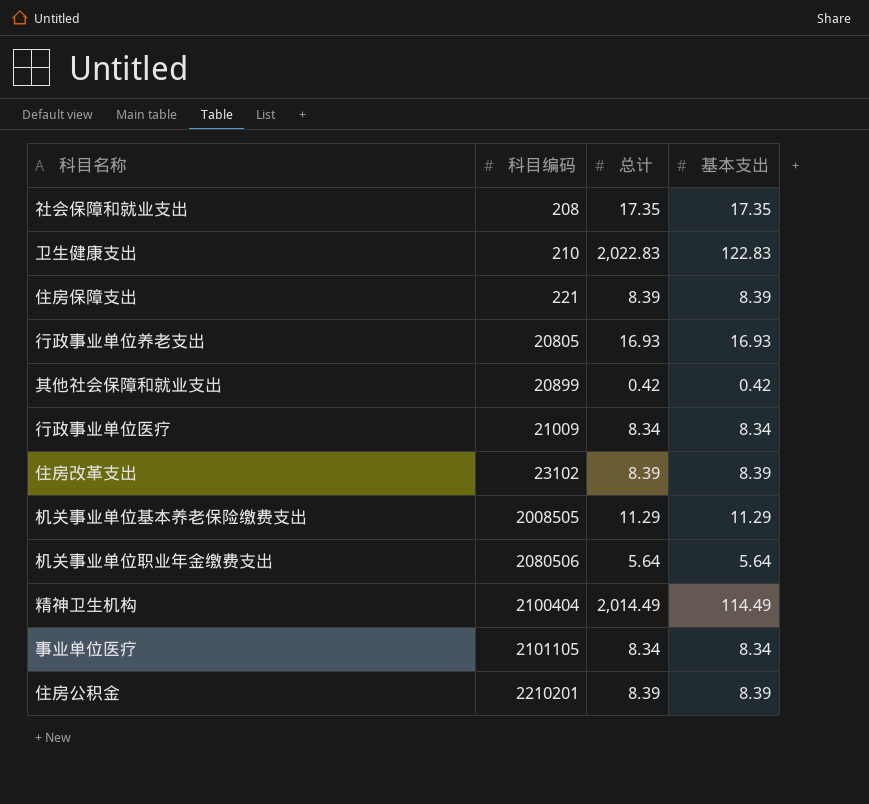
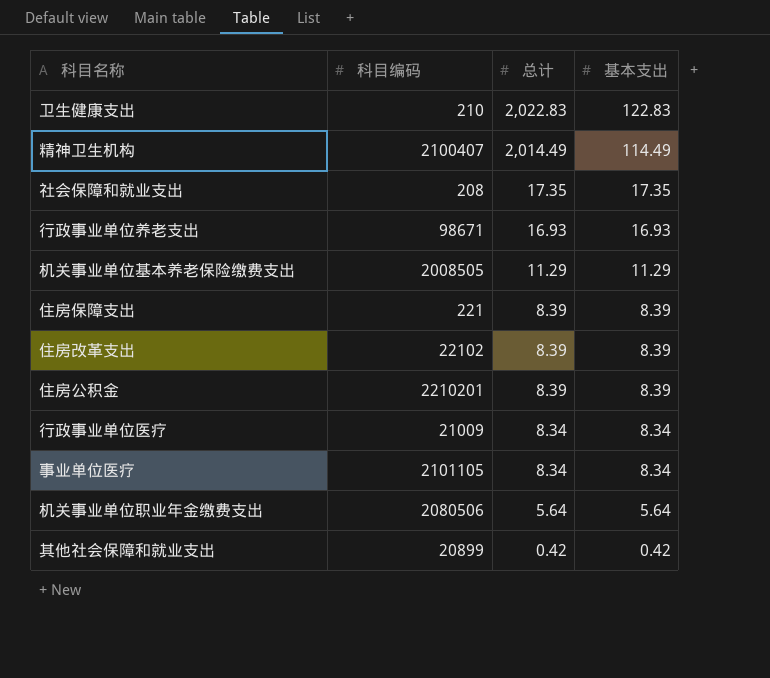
row order: 科目编码 ascending -> 总计 descending
精神卫生机构 | 科目编码: 2100404 -> 2100407
行政事业单位养老支出 | 科目编码: 20805 -> 98671
住房改革支出 | 科目编码: 23102 -> 22102

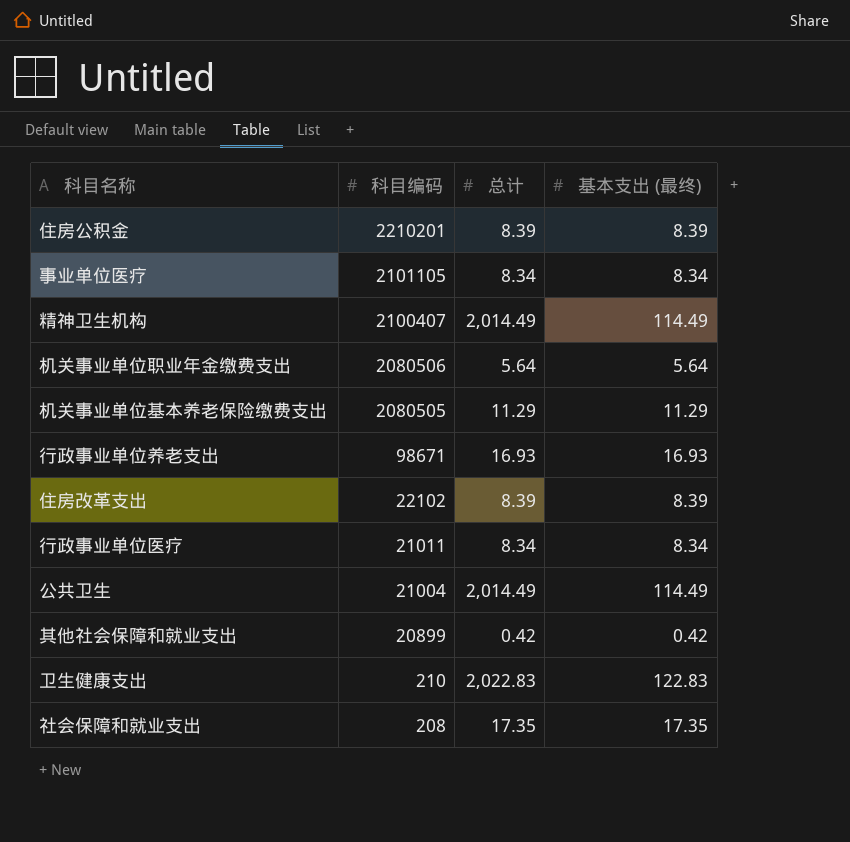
row order: 总计 descending -> 科目编码 descending
column name: 基本支出 -> 基本支出 (最终)
row 住房保障支出: 221 | 8.39 | 8.39 -> none
机关事业单位基本养老保险缴费支出 | 科目编码: 2008505 -> 2080505
行政事业单位医疗 | 科目编码: 21009 -> 21011
row 公共卫生: none -> 21004 | 2,014.49 | 114.49

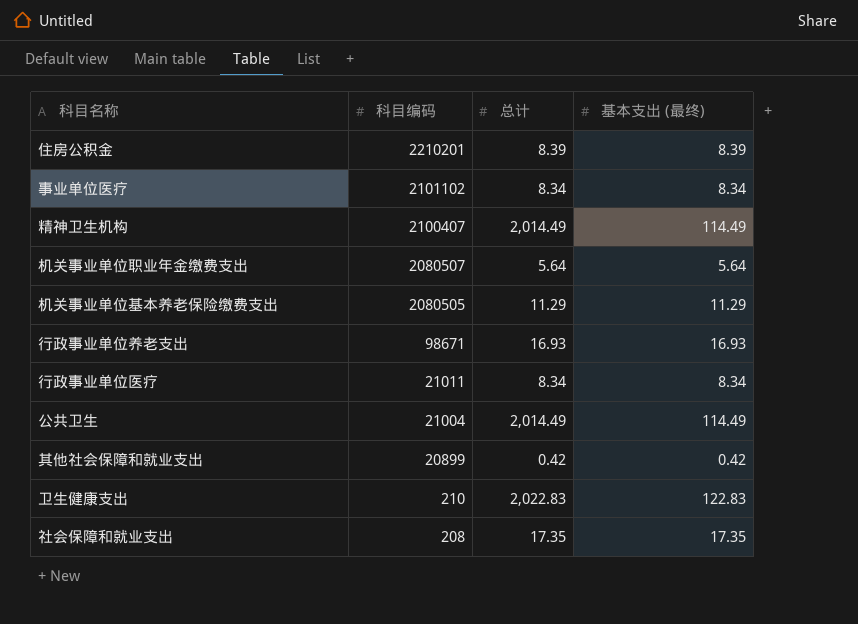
row 住房改革支出: 22102 | 8.39 | 8.39 -> none
事业单位医疗 | 科目编码: 2101105 -> 2101102
机关事业单位职业年金缴费支出 | 科目编码: 2080506 -> 2080507

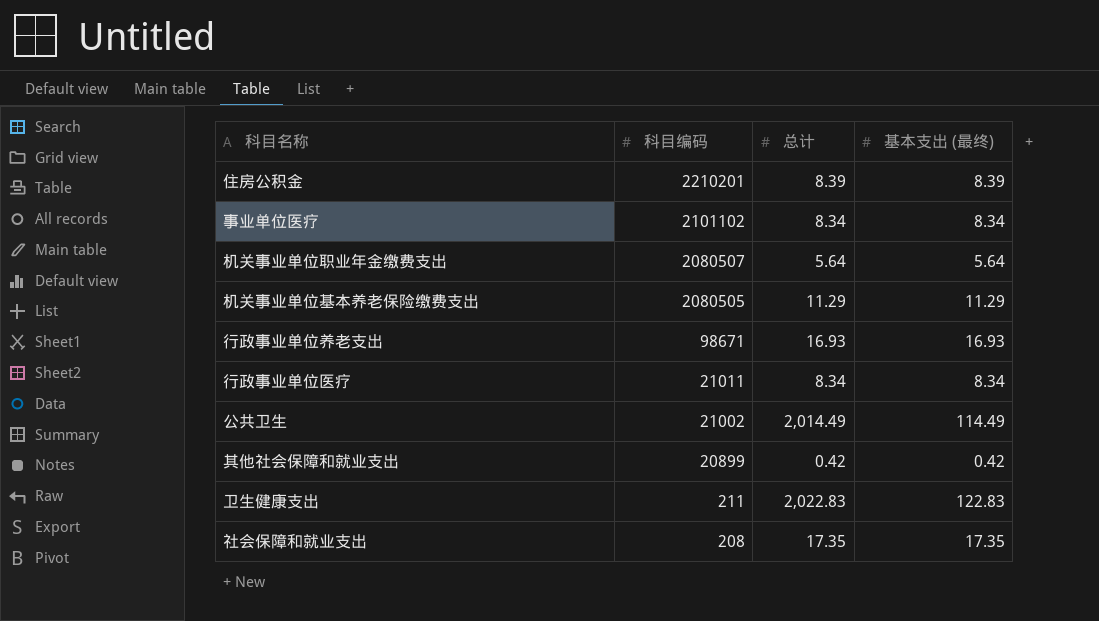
row 精神卫生机构: 2100407 | 2,014.49 | 114.49 -> none
公共卫生 | 科目编码: 21004 -> 21002
卫生健康支出 | 科目编码: 210 -> 211

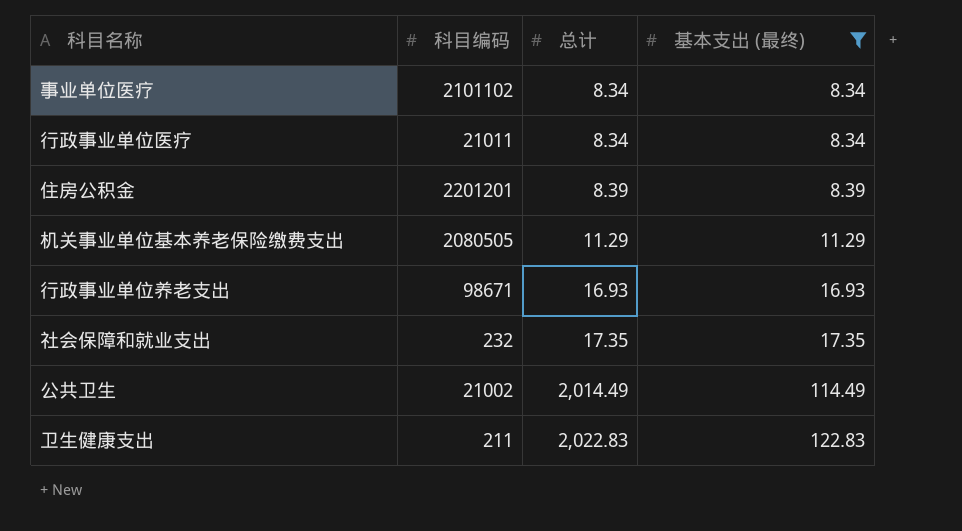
filter: none -> 基本支出 (最终) >= 8.34
row order: 科目编码 descending -> 总计 ascending
住房公积金 | 科目编码: 2210201 -> 2201201
社会保障和就业支出 | 科目编码: 208 -> 232

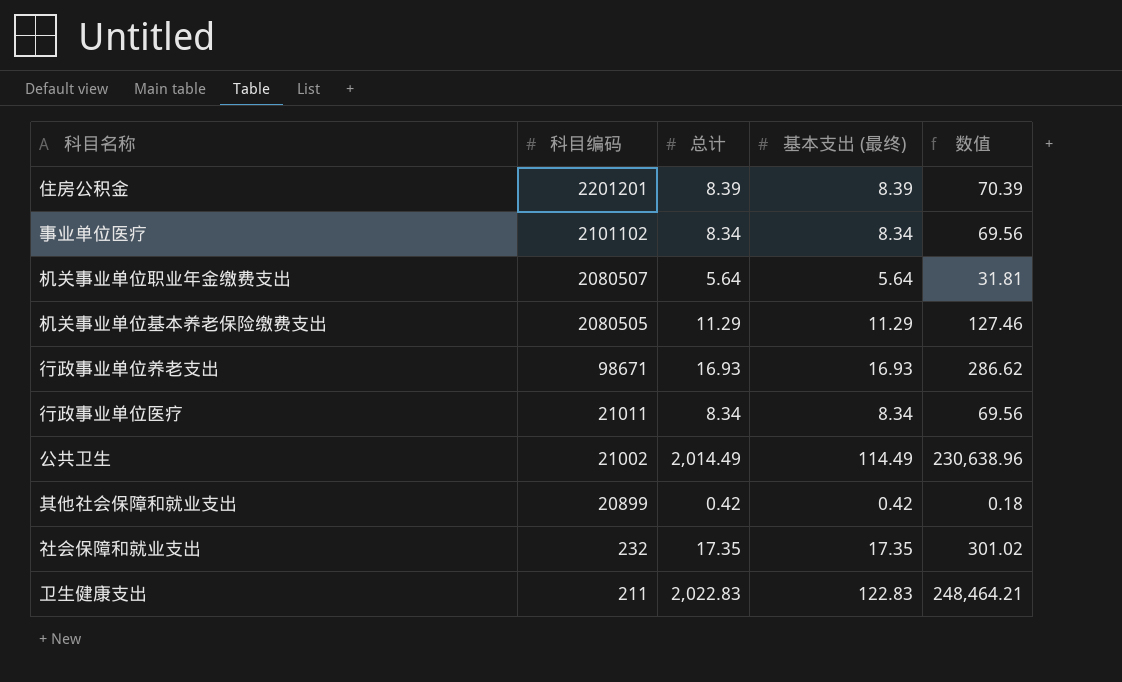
filter: 基本支出 (最终) >= 8.34 -> none
row order: 总计 ascending -> 科目编码 descending
column 数值 | formula: none -> [总计] * [基本支出 (最终)]

